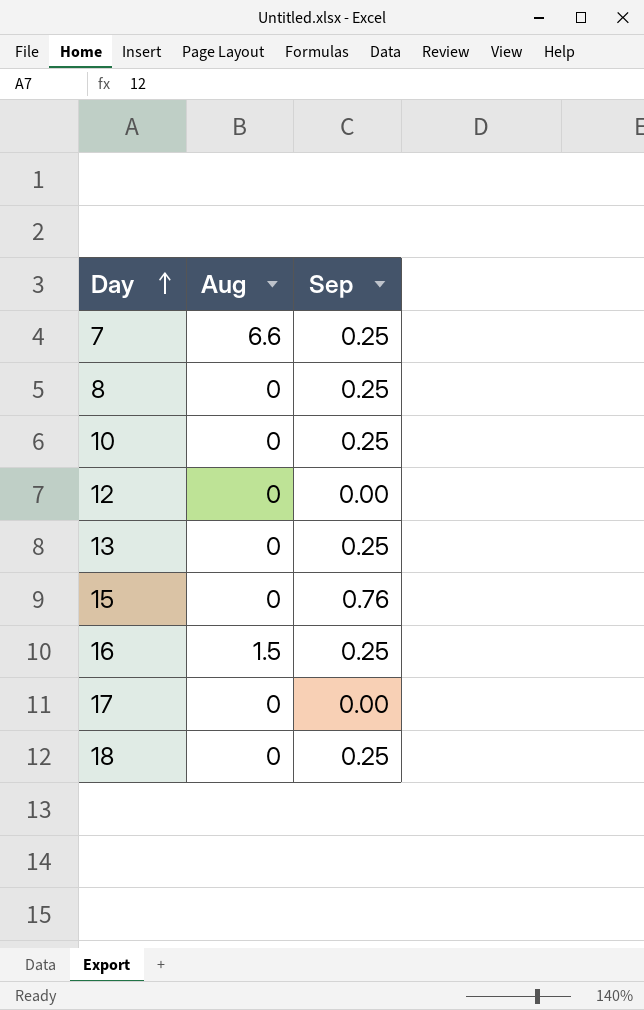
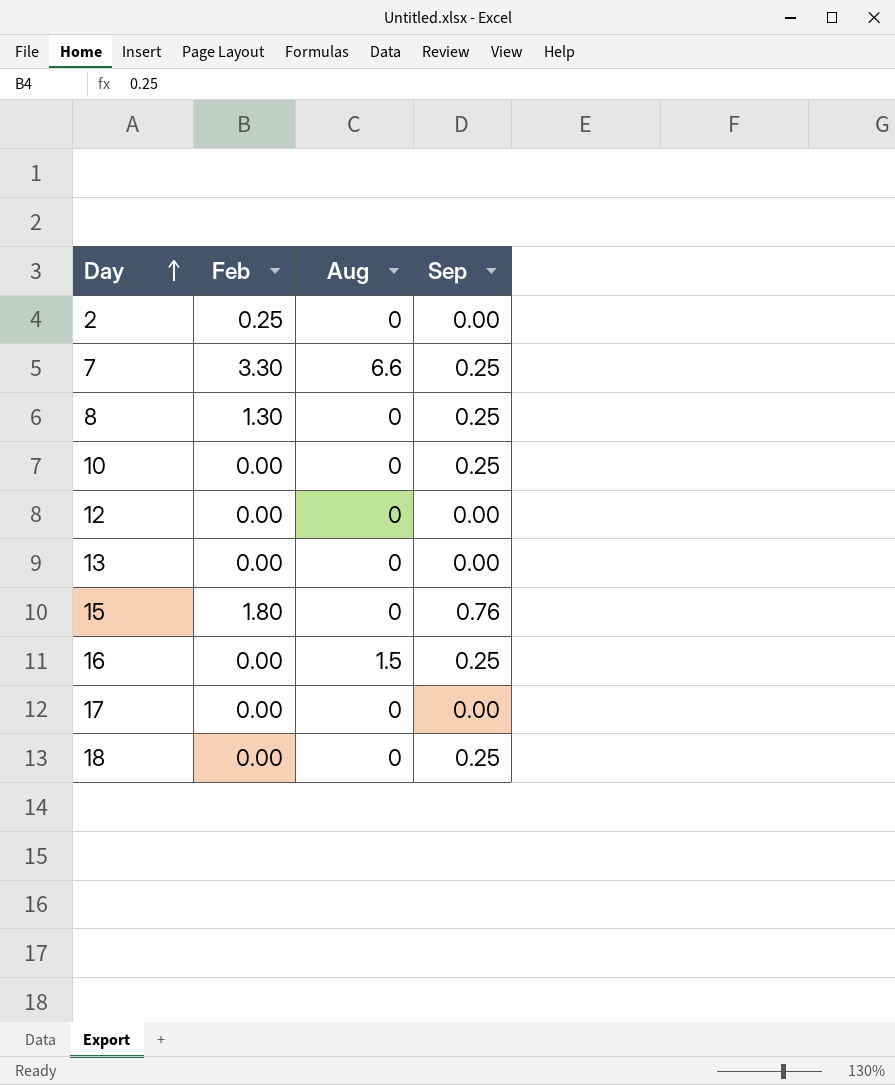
column Feb | position: none -> 2
row 2: none -> 0.25 | 0 | 0.00
13 | Sep: 0.25 -> 0.00

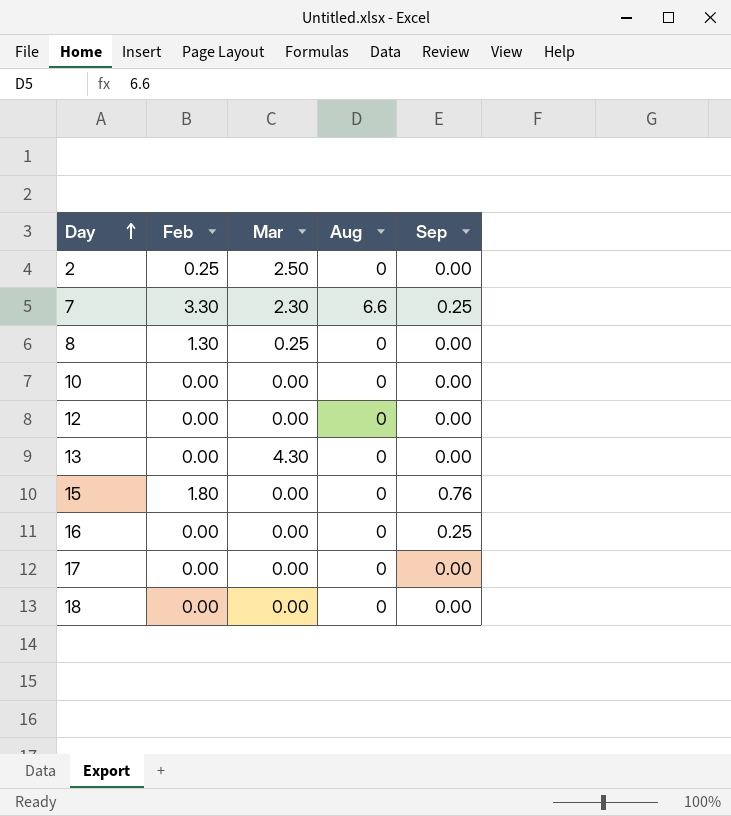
column Mar | position: none -> 3
8 | Sep: 0.25 -> 0.00
10 | Sep: 0.25 -> 0.00
16 | Aug: 1.5 -> 0
18 | Sep: 0.25 -> 0.00

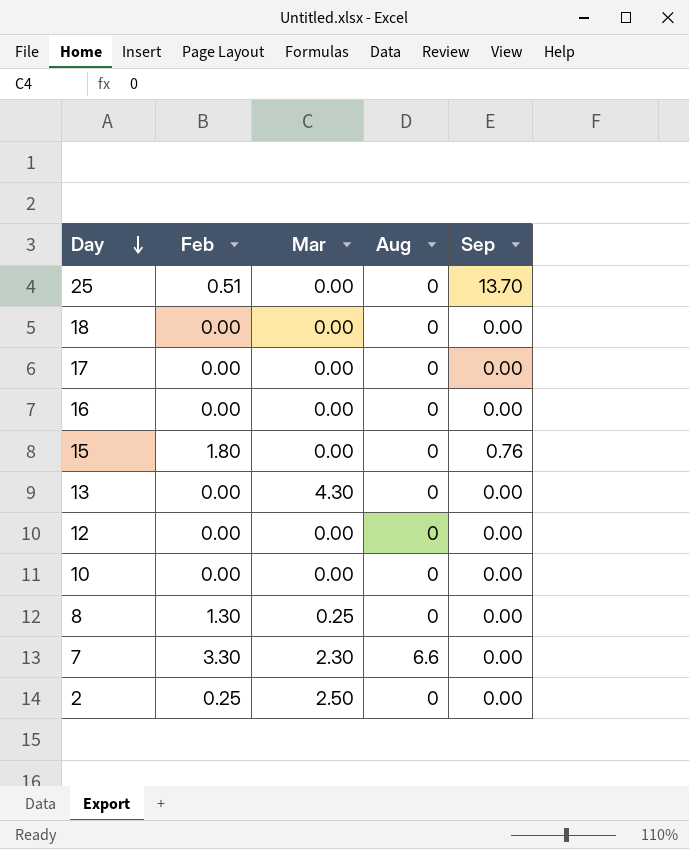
row order: Day ascending -> Day descending
row 25: none -> 0.51 | 0.00 | 0 | 13.70
16 | Sep: 0.25 -> 0.00
7 | Sep: 0.25 -> 0.00

